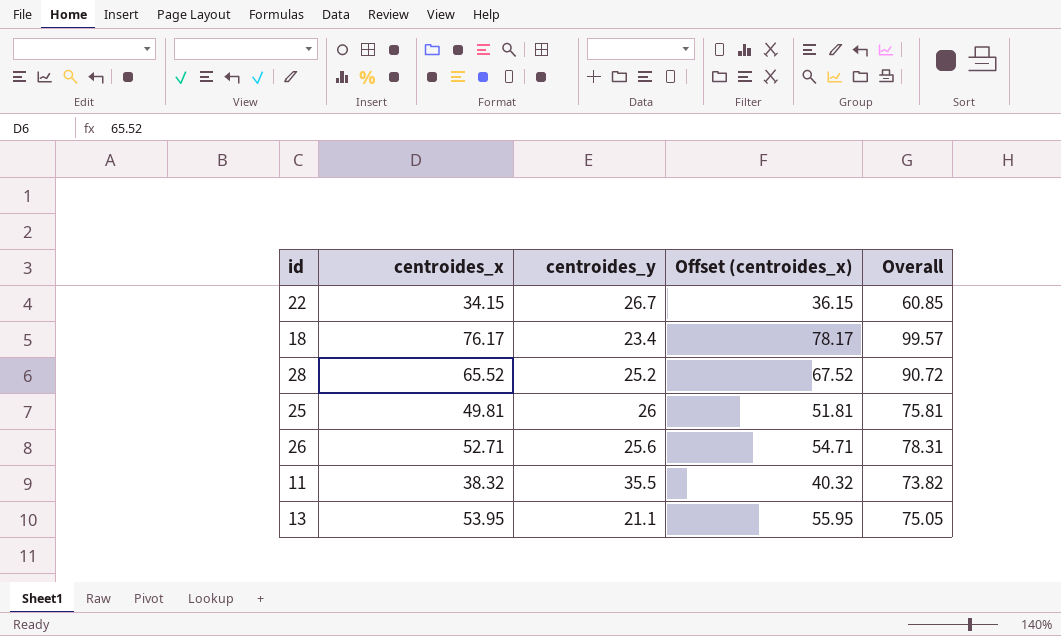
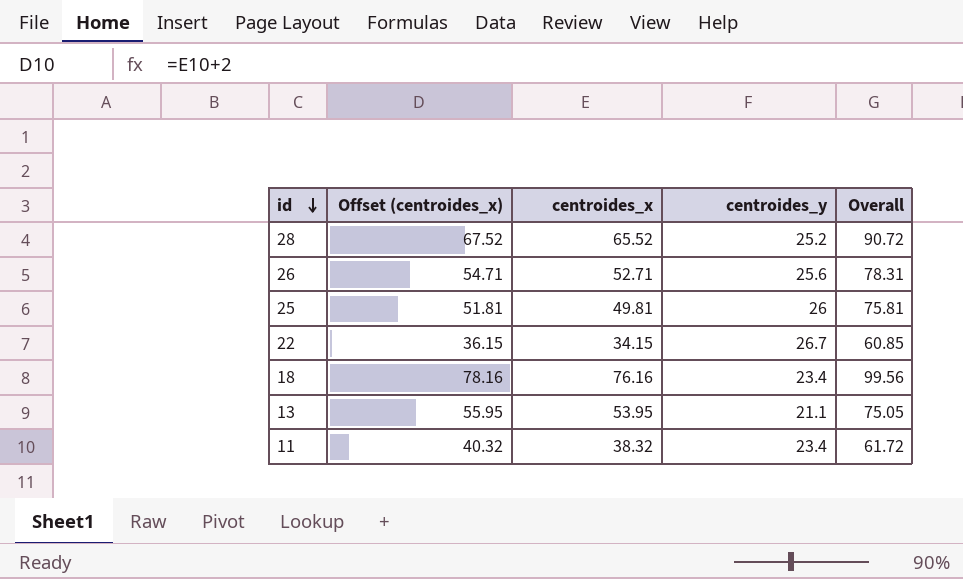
row order: none -> id descending
column Offset (centroides_x) | position: 4 -> 2
18 | Offset (centroides_x): 78.17 -> 78.16
18 | centroides_x: 76.17 -> 76.16
18 | Overall: 99.57 -> 99.56
11 | centroides_y: 35.5 -> 23.4
11 | Overall: 73.82 -> 61.72

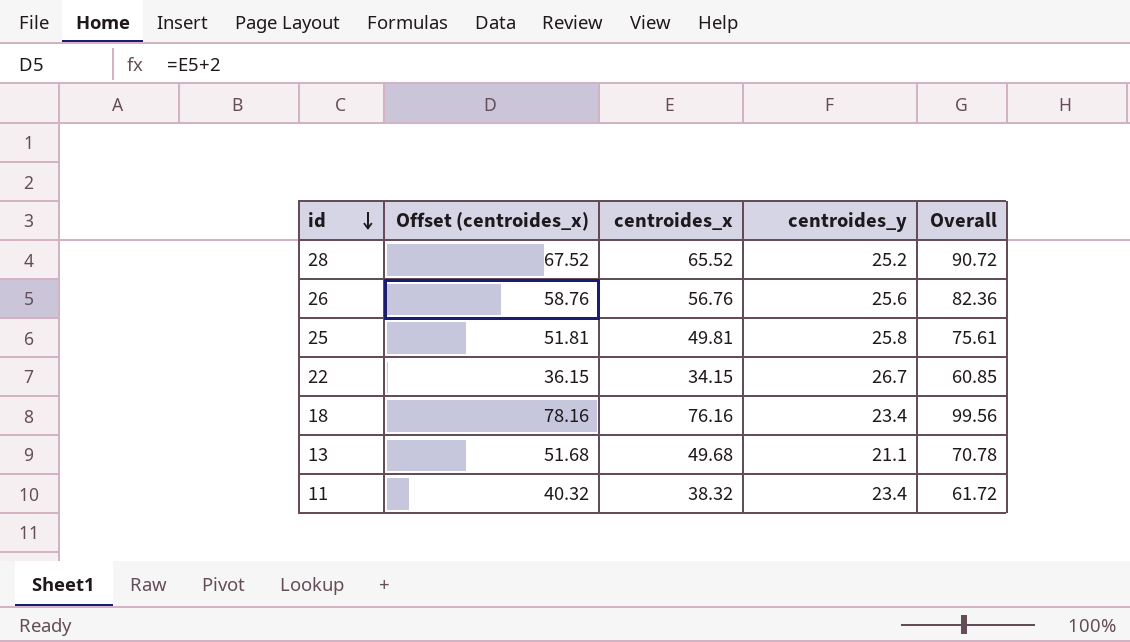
26 | Offset (centroides_x): 54.71 -> 58.76
26 | centroides_x: 52.71 -> 56.76
26 | Overall: 78.31 -> 82.36
25 | centroides_y: 26 -> 25.8
25 | Overall: 75.81 -> 75.61
13 | Offset (centroides_x): 55.95 -> 51.68
13 | centroides_x: 53.95 -> 49.68
13 | Overall: 75.05 -> 70.78

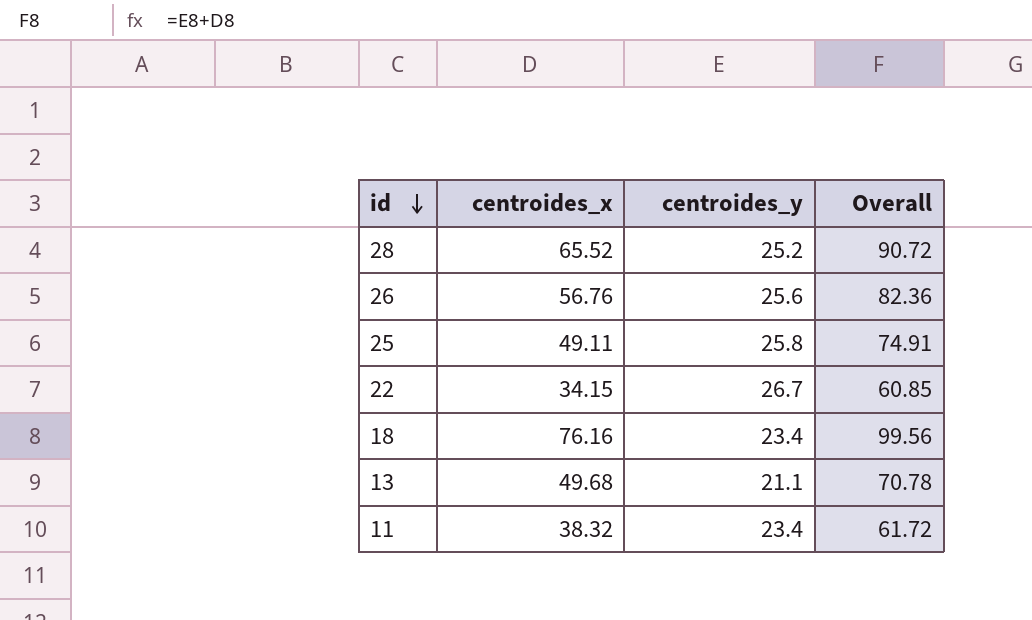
column Offset (centroides_x) | formula: [centroides_x] + 2 -> none
25 | centroides_x: 49.81 -> 49.11
25 | Overall: 75.61 -> 74.91

